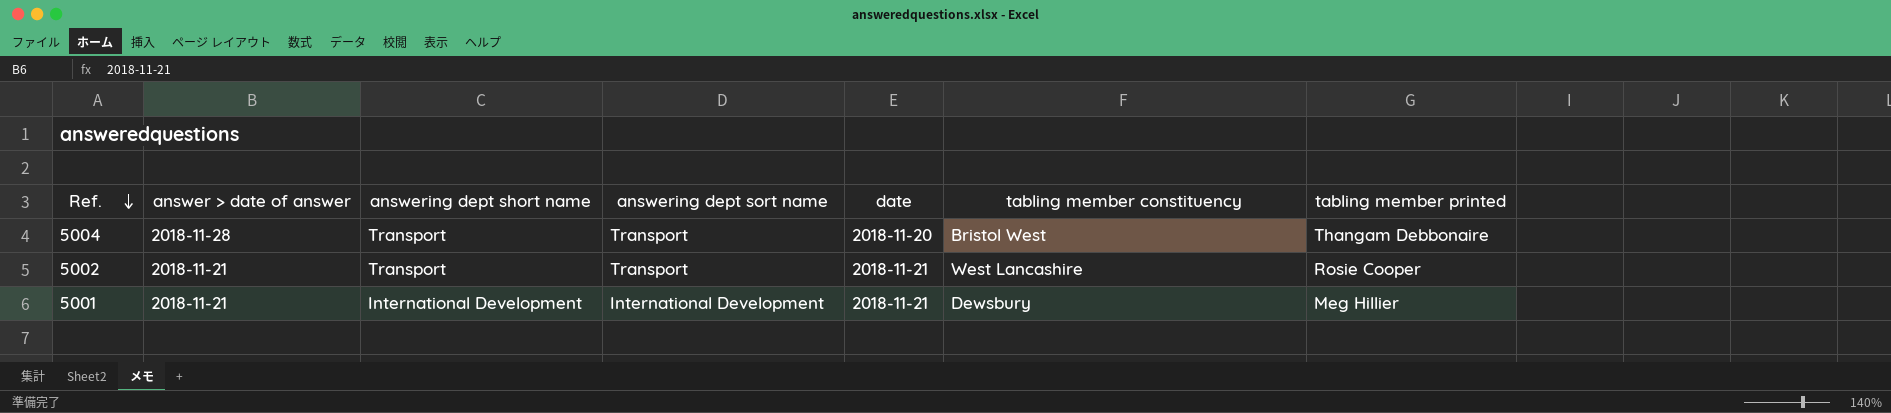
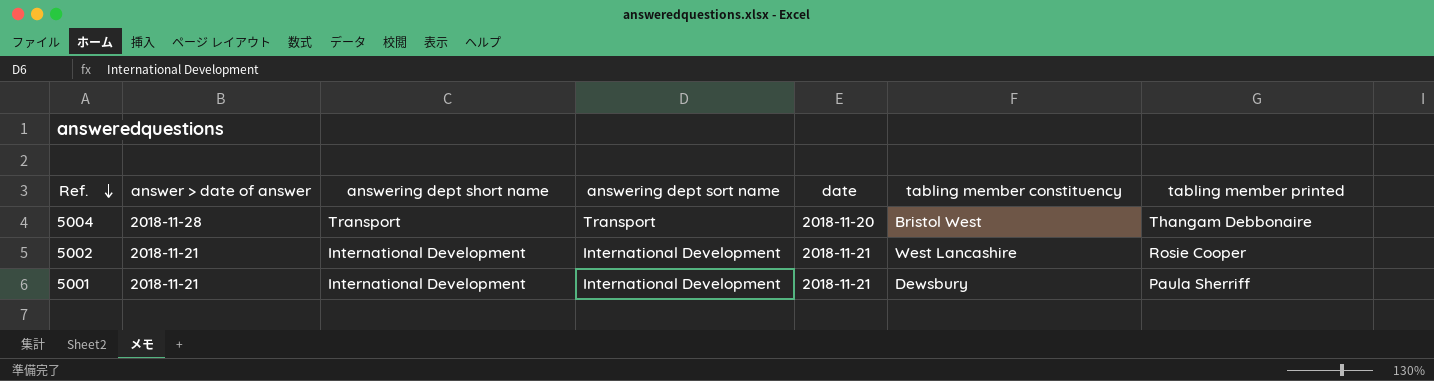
5002 | answering dept short name: Transport -> International Development
5002 | answering dept sort name: Transport -> International Development
5001 | tabling member printed: Meg Hillier -> Paula Sherriff

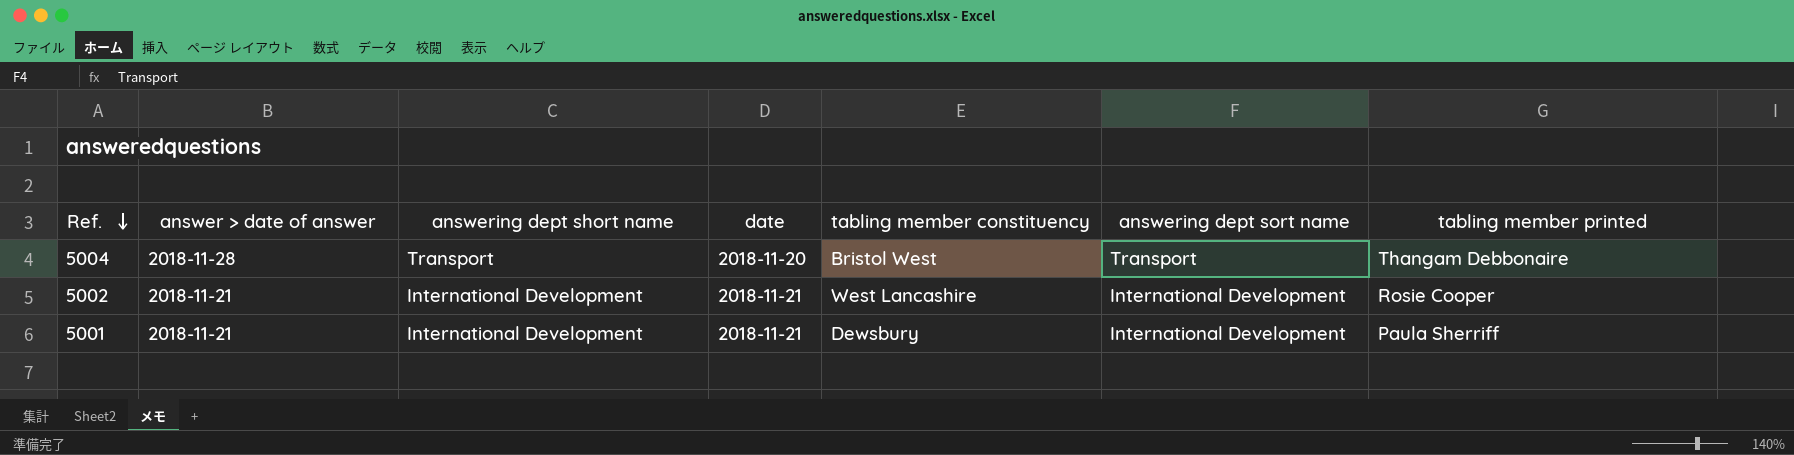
column answering dept sort name | position: 4 -> 6

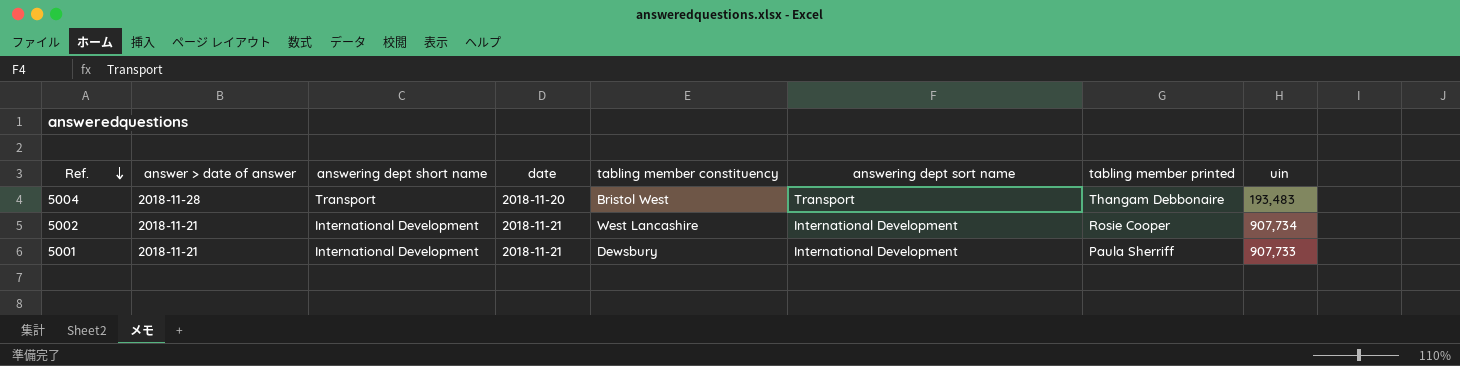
column uin | position: none -> 8

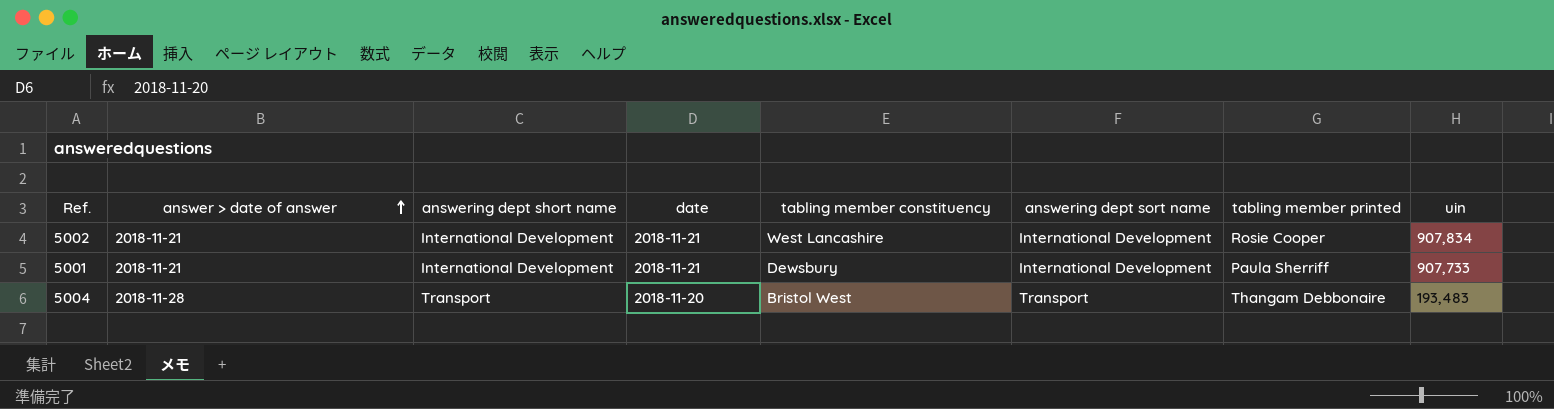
row order: Ref. descending -> answer > date of answer ascending
5002 | uin: 907,734 -> 907,834

